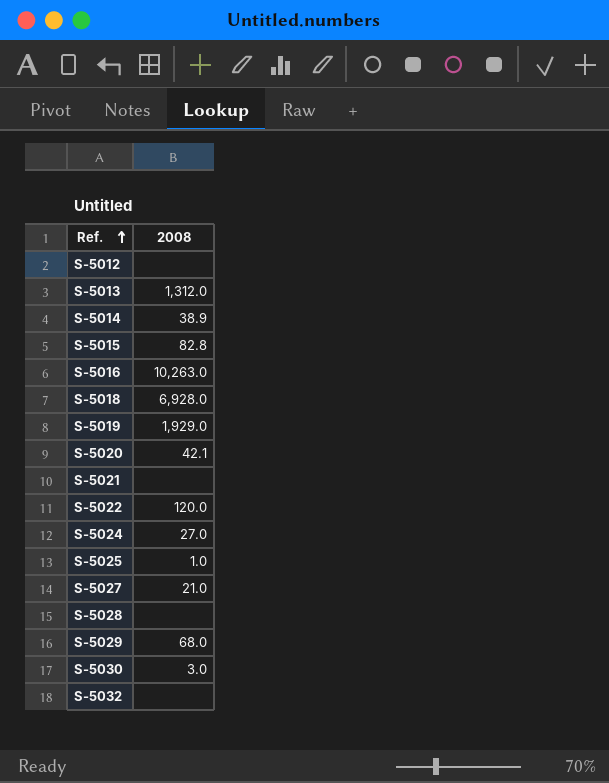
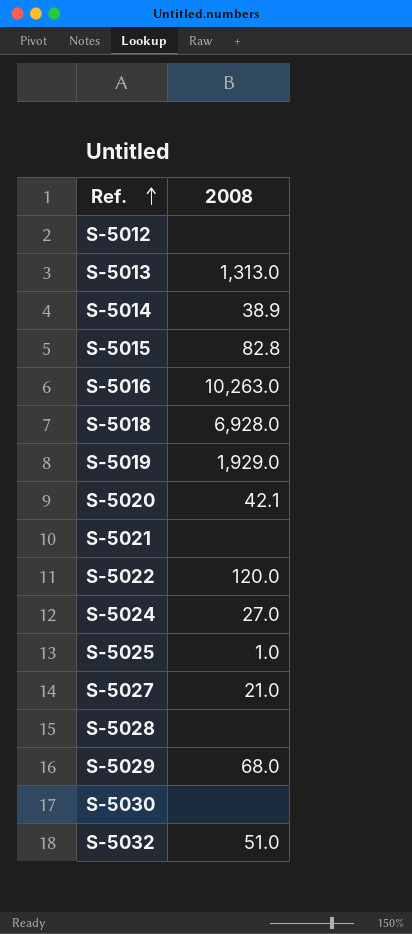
S-5013 | 2008: 1,312.0 -> 1,313.0
S-5030 | 2008: 3.0 -> none
S-5032 | 2008: none -> 51.0

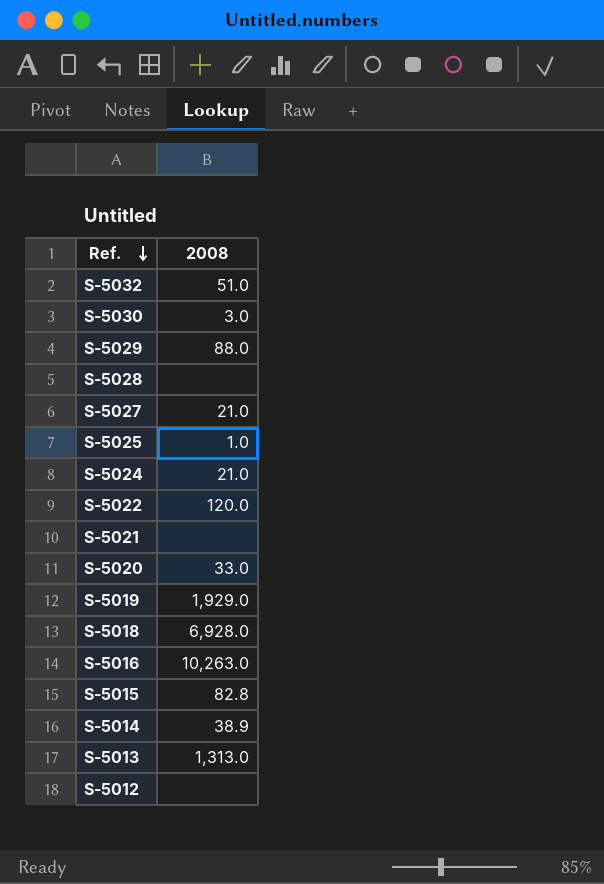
row order: Ref. ascending -> Ref. descending
S-5030 | 2008: none -> 3.0
S-5029 | 2008: 68.0 -> 88.0
S-5024 | 2008: 27.0 -> 21.0
S-5020 | 2008: 42.1 -> 33.0

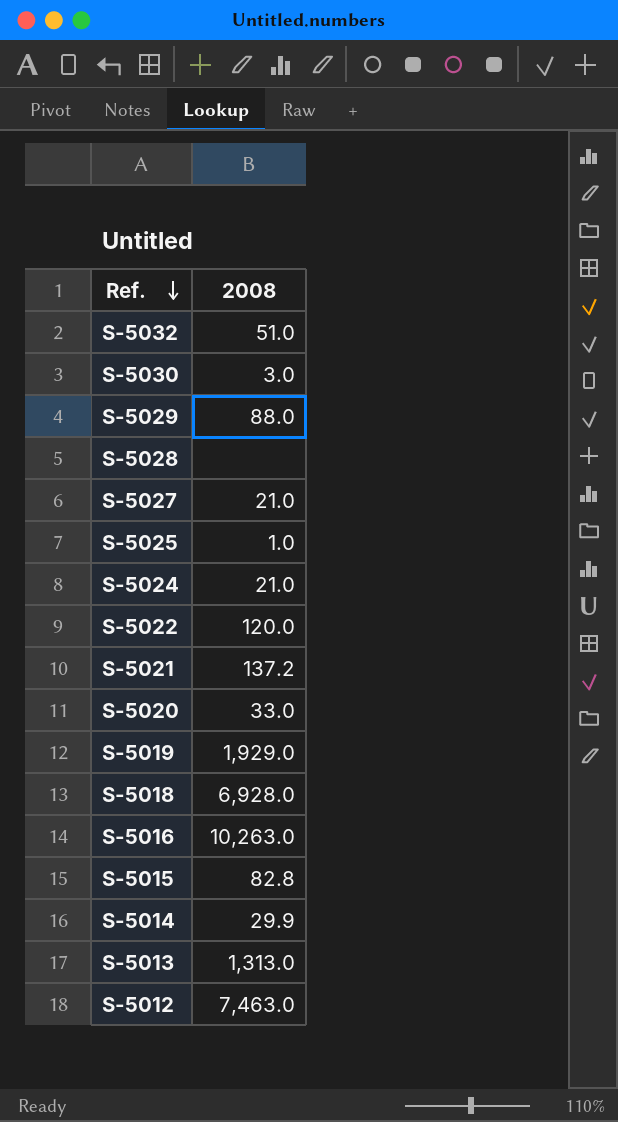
S-5021 | 2008: none -> 137.2
S-5014 | 2008: 38.9 -> 29.9
S-5012 | 2008: none -> 7,463.0

